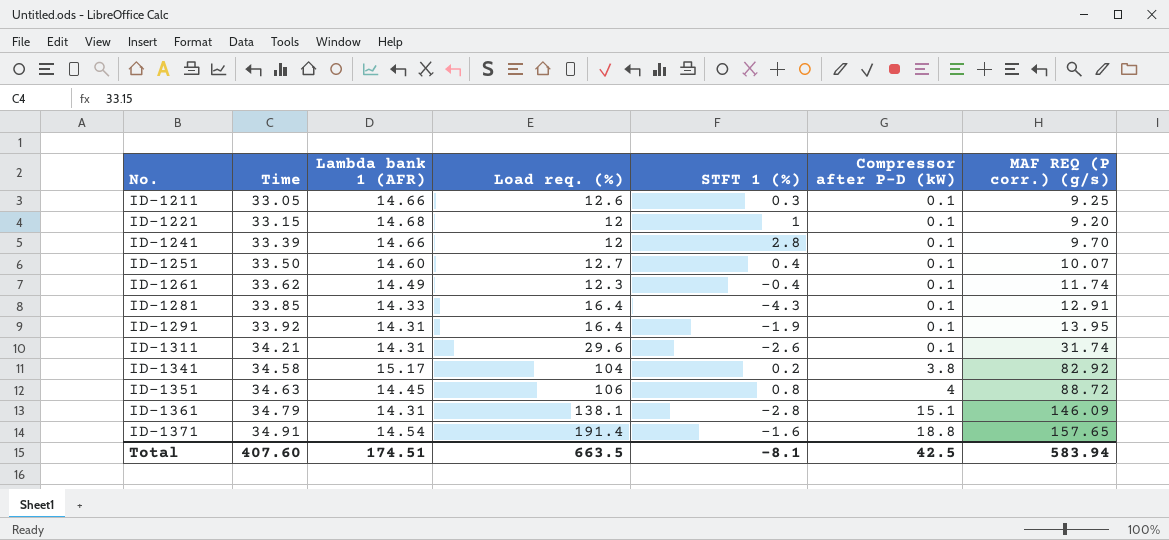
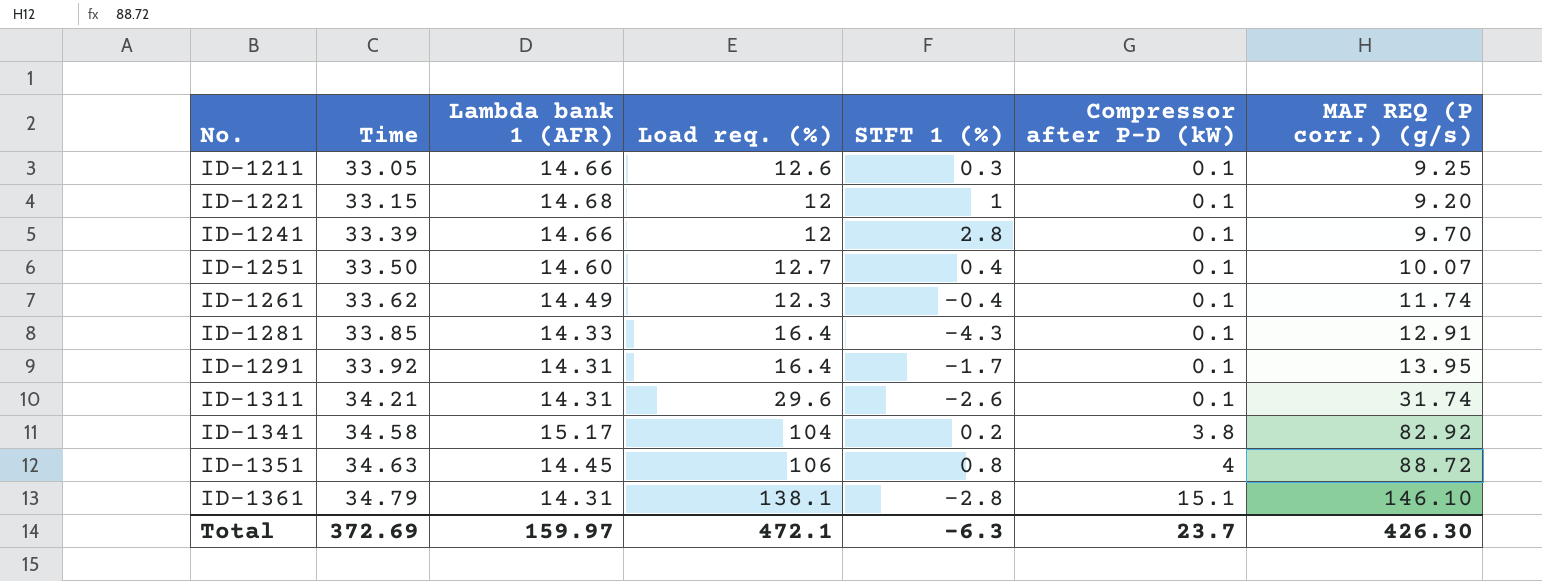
row ID-1371: 34.91 | 14.54 | 191.4 | -1.6 | 18.8 | 157.65 -> none
ID-1291 | STFT 1 (%): -1.9 -> -1.7
ID-1361 | MAF REQ (P corr.) (g/s): 146.09 -> 146.10
Total | Time: 407.60 -> 372.69
Total | Lambda bank 1 (AFR): 174.51 -> 159.97
Total | Load req. (%): 663.5 -> 472.1
Total | STFT 1 (%): -8.1 -> -6.3
Total | Compressor after P-D (kW): 42.5 -> 23.7
Total | MAF REQ (P corr.) (g/s): 583.94 -> 426.30

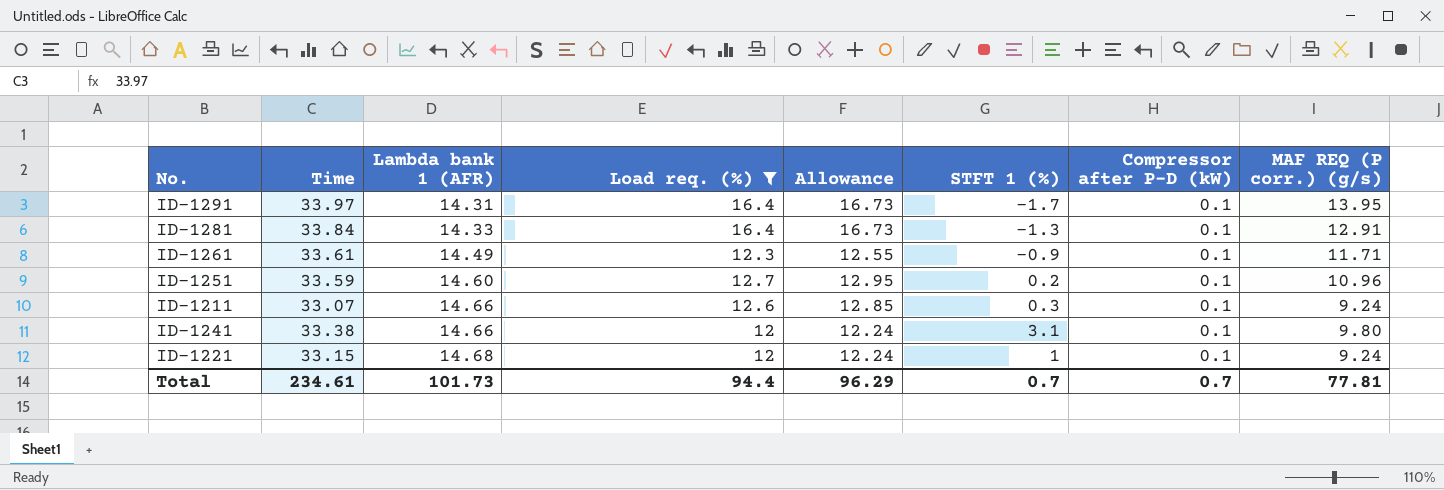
filter: none -> Load req. (%) <= 16.4
row order: No. ascending -> Lambda bank 1 (AFR) ascending
column Allowance | formula: none -> [Load req. (%)] * 1.02
ID-1291 | Time: 33.92 -> 33.97
ID-1281 | Time: 33.85 -> 33.84
ID-1281 | STFT 1 (%): -4.3 -> -1.3
ID-1261 | Time: 33.62 -> 33.61
ID-1261 | STFT 1 (%): -0.4 -> -0.9
ID-1261 | MAF REQ (P corr.) (g/s): 11.74 -> 11.71
ID-1251 | Time: 33.50 -> 33.59
ID-1251 | STFT 1 (%): 0.4 -> 0.2
ID-1251 | MAF REQ (P corr.) (g/s): 10.07 -> 10.96
ID-1211 | Time: 33.05 -> 33.07
ID-1211 | MAF REQ (P corr.) (g/s): 9.25 -> 9.24
ID-1241 | Time: 33.39 -> 33.38
ID-1241 | STFT 1 (%): 2.8 -> 3.1
ID-1241 | MAF REQ (P corr.) (g/s): 9.70 -> 9.80
ID-1221 | MAF REQ (P corr.) (g/s): 9.20 -> 9.24
Total | Time: 372.69 -> 234.61
Total | Lambda bank 1 (AFR): 159.97 -> 101.73
Total | Load req. (%): 472.1 -> 94.4
Total | STFT 1 (%): -6.3 -> 0.7
Total | Compressor after P-D (kW): 23.7 -> 0.7
Total | MAF REQ (P corr.) (g/s): 426.30 -> 77.81

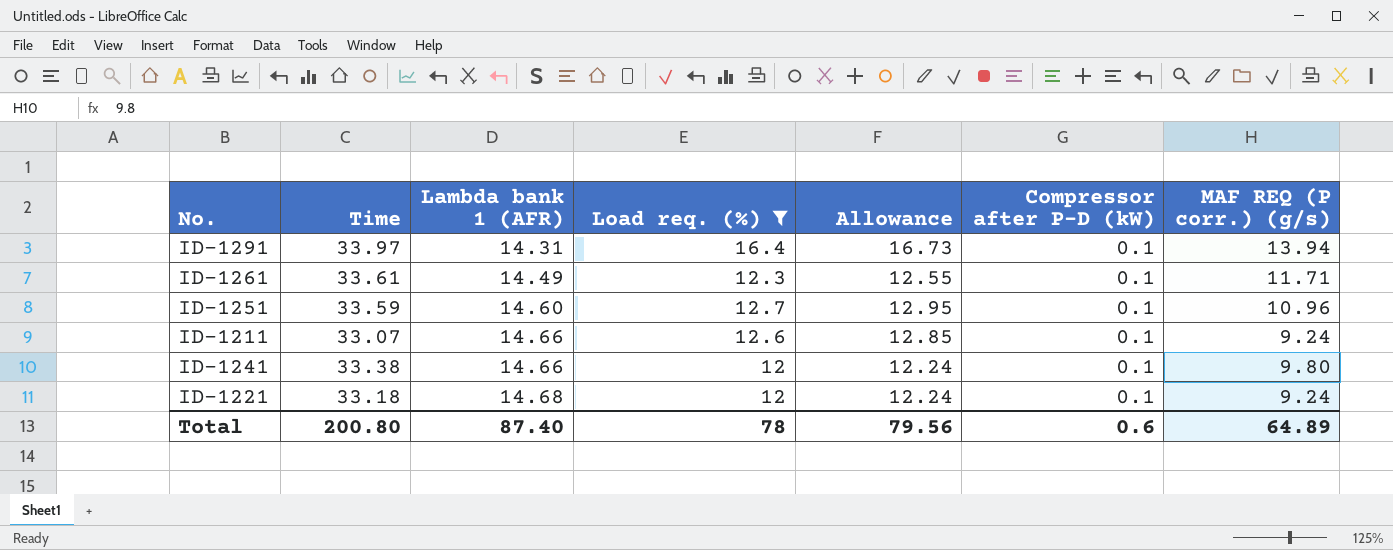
column STFT 1 (%) | position: 6 -> none
row ID-1281: 33.84 | 14.33 | 16.4 | 16.73 | -1.3 | 0.1 | 12.91 -> none
ID-1291 | MAF REQ (P corr.) (g/s): 13.95 -> 13.94
ID-1221 | Time: 33.15 -> 33.18
Total | Time: 234.61 -> 200.80
Total | Lambda bank 1 (AFR): 101.73 -> 87.40
Total | Load req. (%): 94.4 -> 78
Total | Allowance: 96.29 -> 79.56
Total | Compressor after P-D (kW): 0.7 -> 0.6
Total | MAF REQ (P corr.) (g/s): 77.81 -> 64.89

